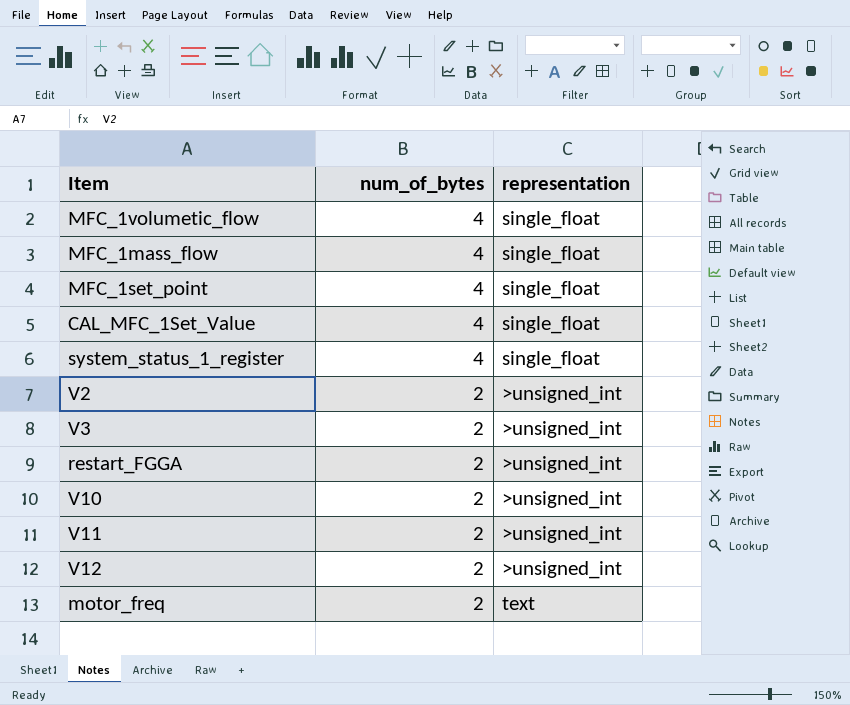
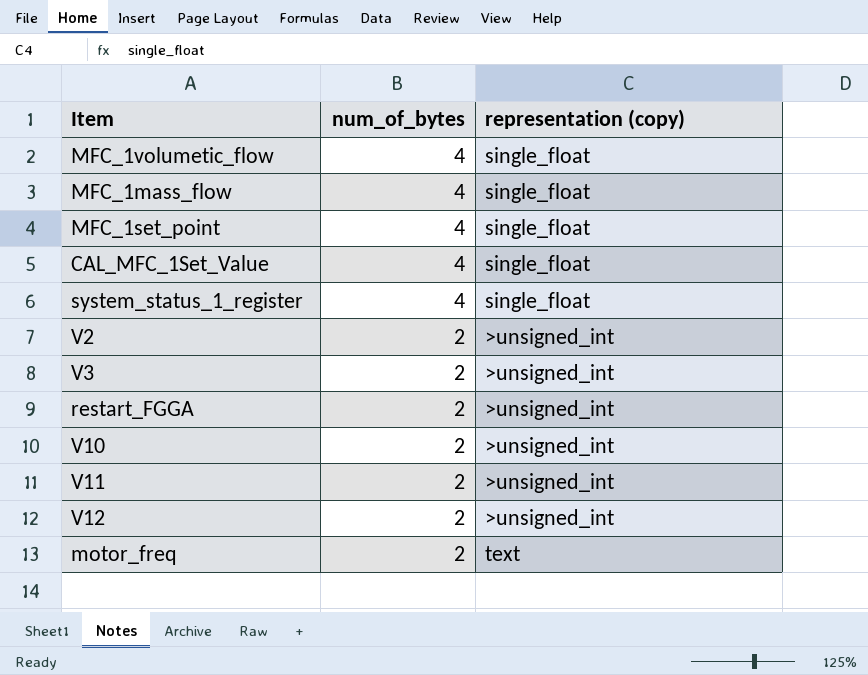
column name: representation -> representation (copy)

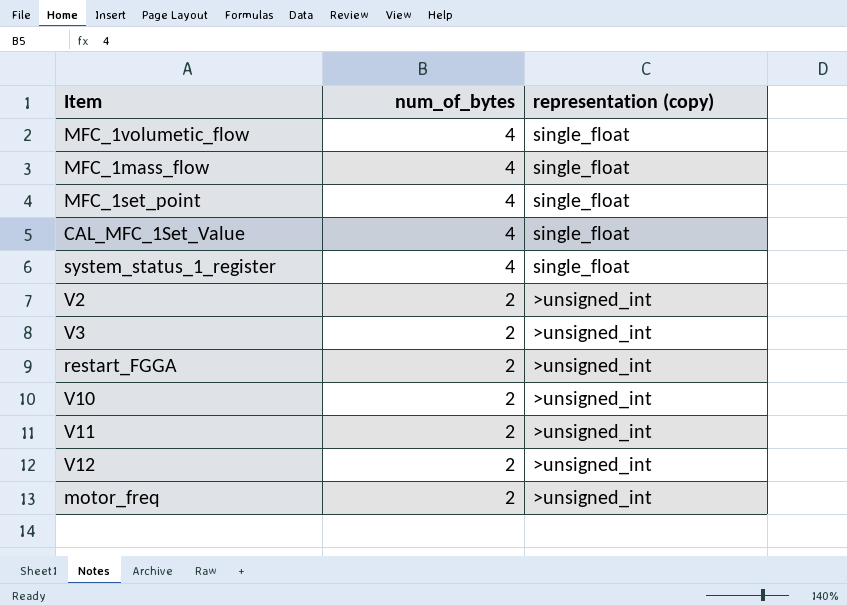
motor_freq | representation (copy): text -> >unsigned_int

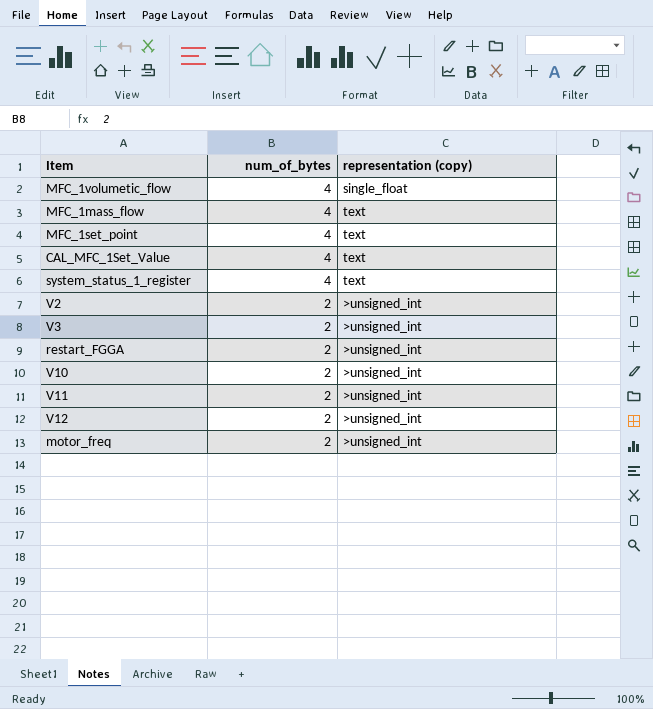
MFC_1mass_flow | representation (copy): single_float -> text
MFC_1set_point | representation (copy): single_float -> text
CAL_MFC_1Set_Value | representation (copy): single_float -> text
system_status_1_register | representation (copy): single_float -> text

